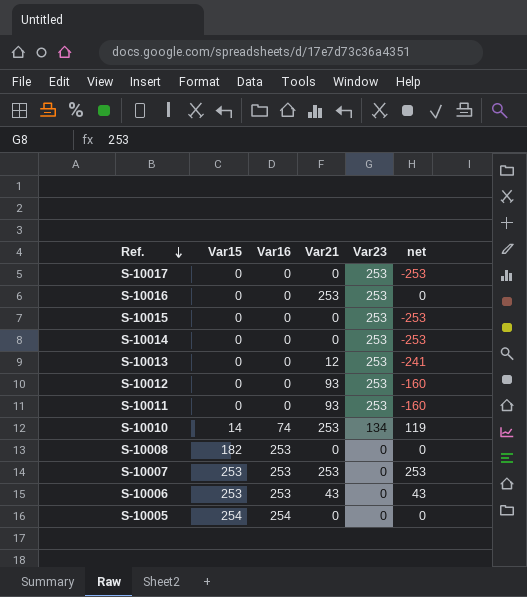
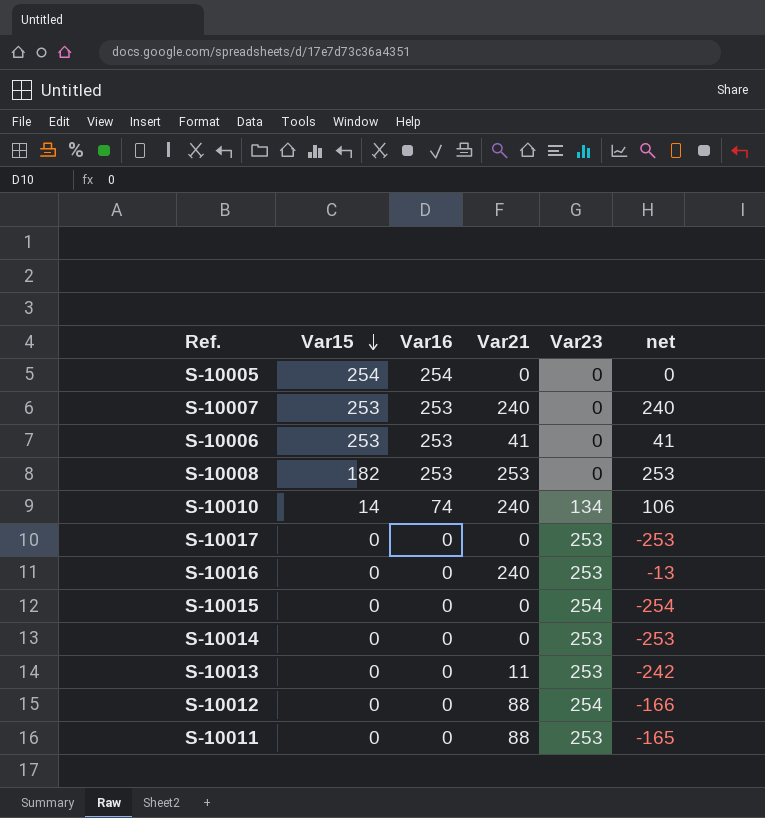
row order: Ref. descending -> Var15 descending
S-10007 | Var21: 253 -> 240
S-10007 | net: 253 -> 240
S-10006 | Var21: 43 -> 41
S-10006 | net: 43 -> 41
S-10008 | Var21: 0 -> 253
S-10008 | net: 0 -> 253
S-10010 | Var21: 253 -> 240
S-10010 | net: 119 -> 106
S-10016 | Var21: 253 -> 240
S-10016 | net: 0 -> -13
S-10015 | Var23: 253 -> 254
S-10015 | net: -253 -> -254
S-10013 | Var21: 12 -> 11
S-10013 | net: -241 -> -242
S-10012 | Var21: 93 -> 88
S-10012 | Var23: 253 -> 254
S-10012 | net: -160 -> -166
S-10011 | Var21: 93 -> 88
S-10011 | net: -160 -> -165

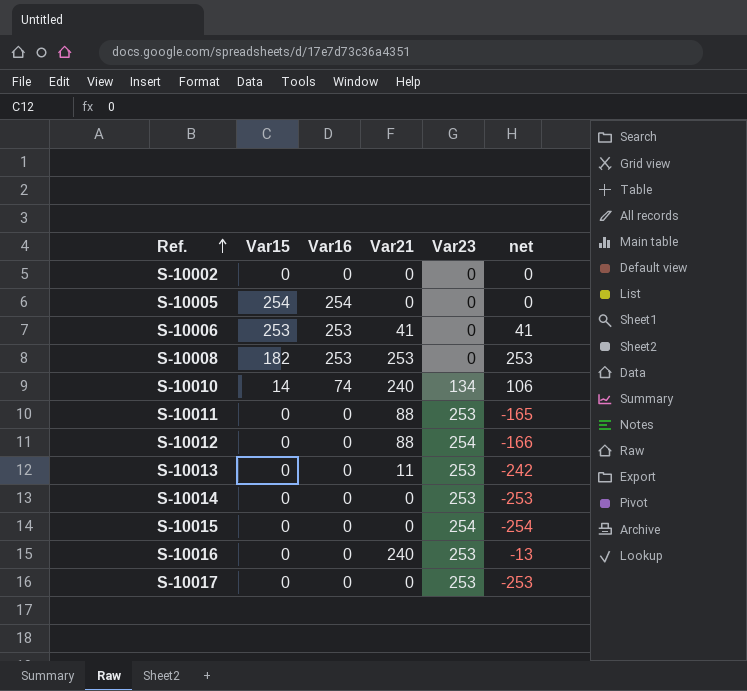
row order: Var15 descending -> Ref. ascending
row S-10007: 253 | 253 | 240 | 0 | 240 -> none
row S-10002: none -> 0 | 0 | 0 | 0 | 0

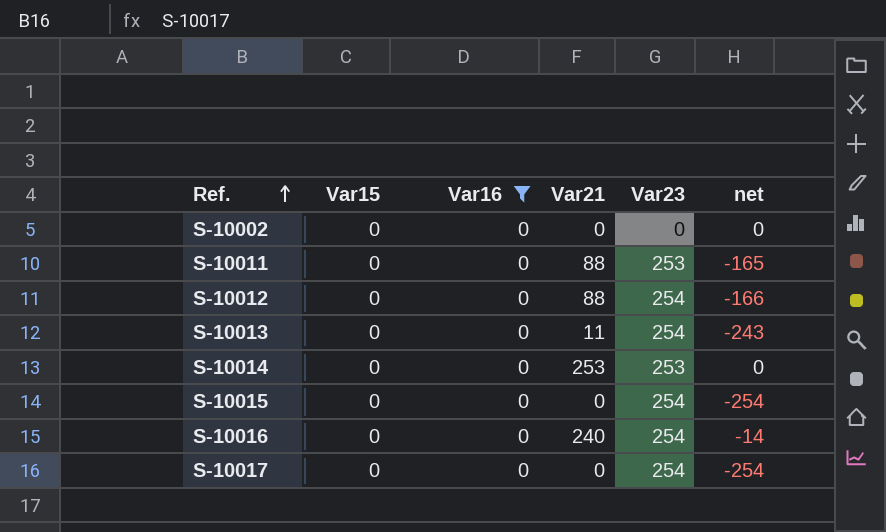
filter: none -> Var16 = 0
S-10013 | Var23: 253 -> 254
S-10013 | net: -242 -> -243
S-10014 | Var21: 0 -> 253
S-10014 | net: -253 -> 0
S-10016 | Var23: 253 -> 254
S-10016 | net: -13 -> -14
S-10017 | Var23: 253 -> 254
S-10017 | net: -253 -> -254

